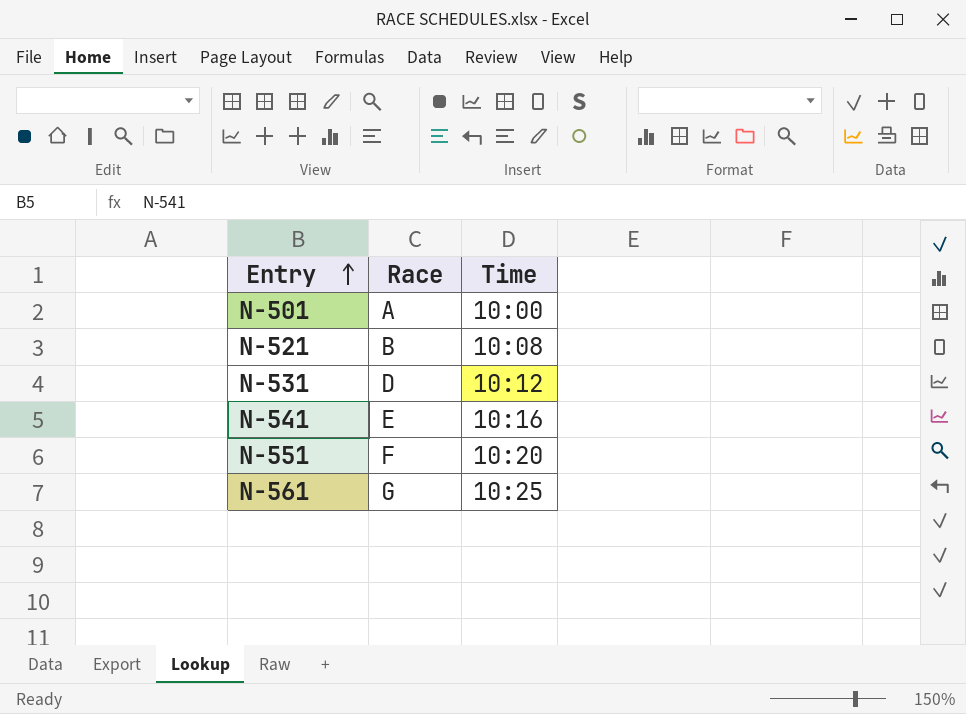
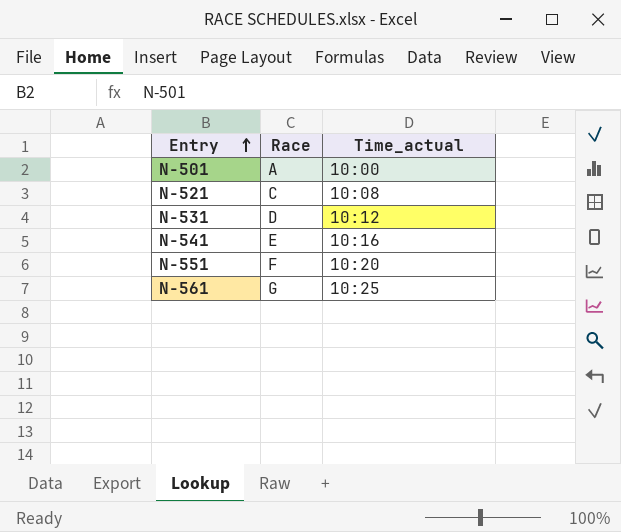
column name: Time -> Time_actual
N-521 | Race: B -> C

